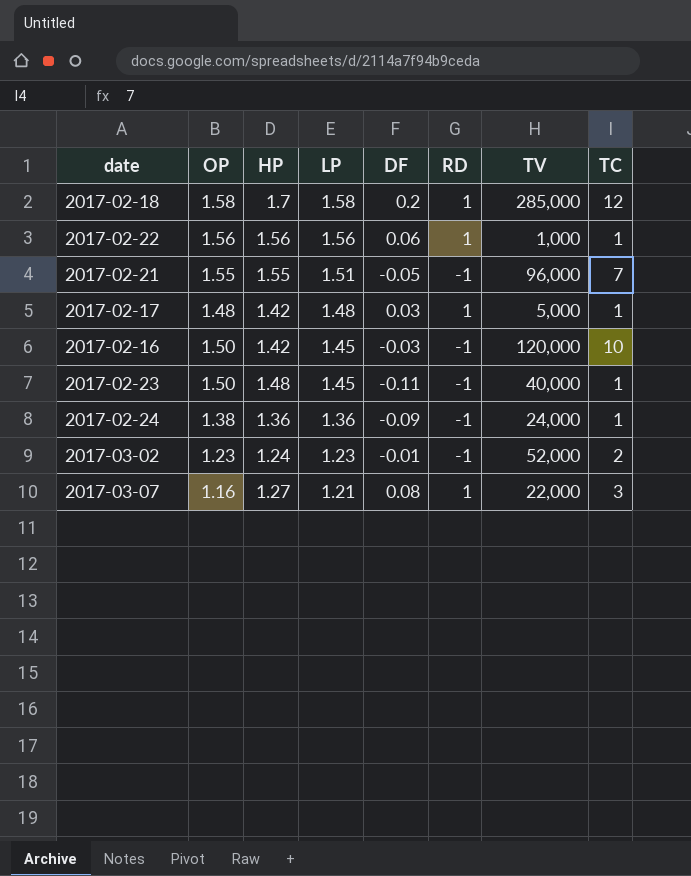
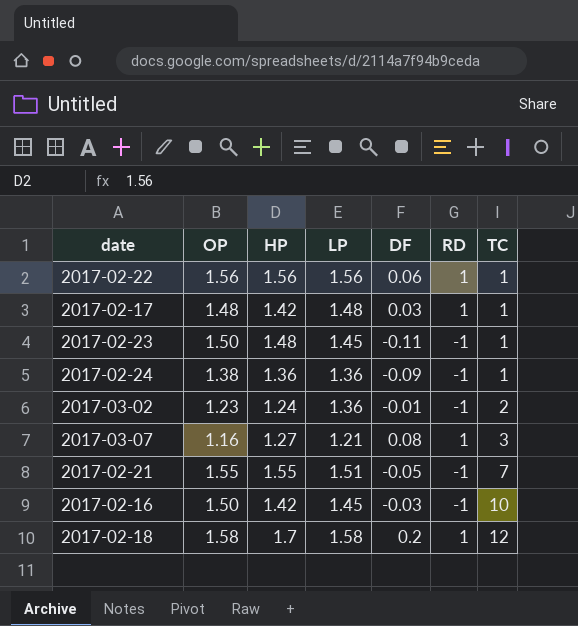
row order: LP descending -> TC ascending
column TV | position: 7 -> none
2017-03-02 | LP: 1.23 -> 1.36

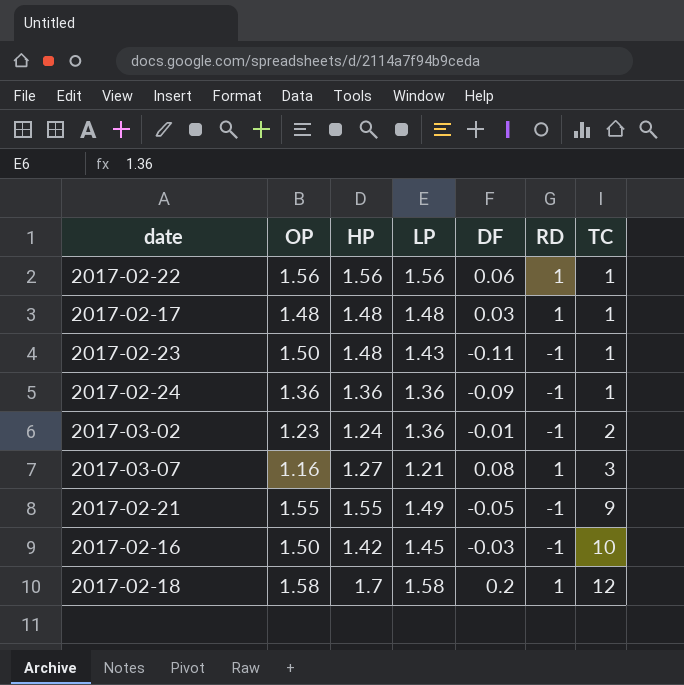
2017-02-17 | HP: 1.42 -> 1.48
2017-02-23 | LP: 1.45 -> 1.43
2017-02-24 | OP: 1.38 -> 1.36
2017-02-21 | LP: 1.51 -> 1.49
2017-02-21 | TC: 7 -> 9

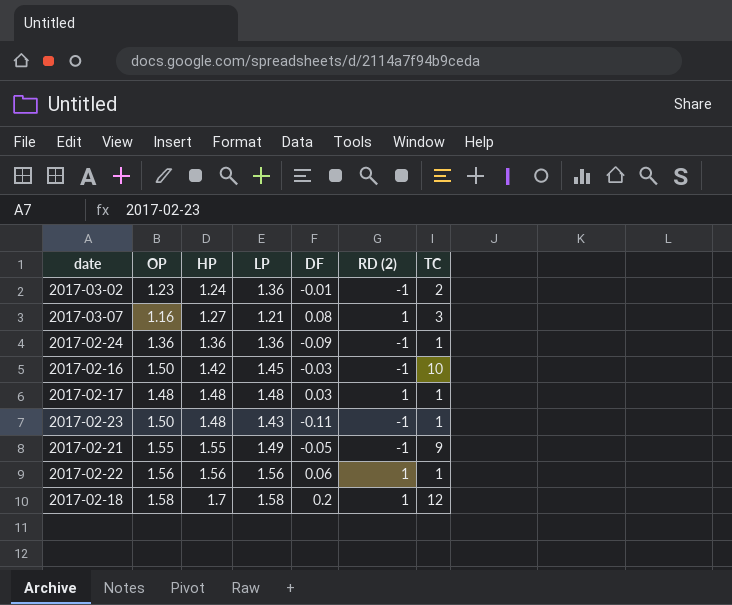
row order: TC ascending -> HP ascending
column name: RD -> RD (2)

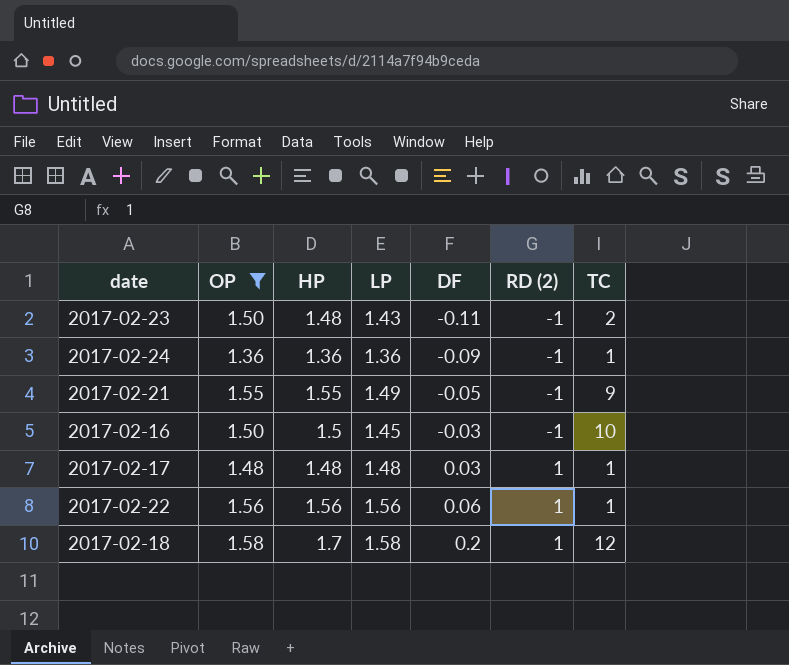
filter: none -> OP >= 1.36
row order: HP ascending -> DF ascending
2017-02-23 | TC: 1 -> 2
2017-02-16 | HP: 1.42 -> 1.5

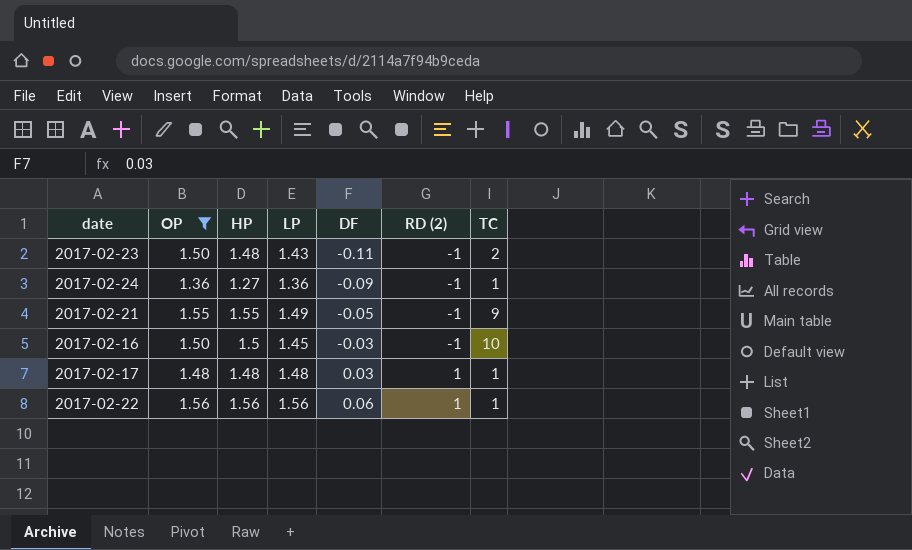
row 2017-02-18: 1.58 | 1.7 | 1.58 | 0.2 | 1 | 12 -> none
2017-02-24 | HP: 1.36 -> 1.27

